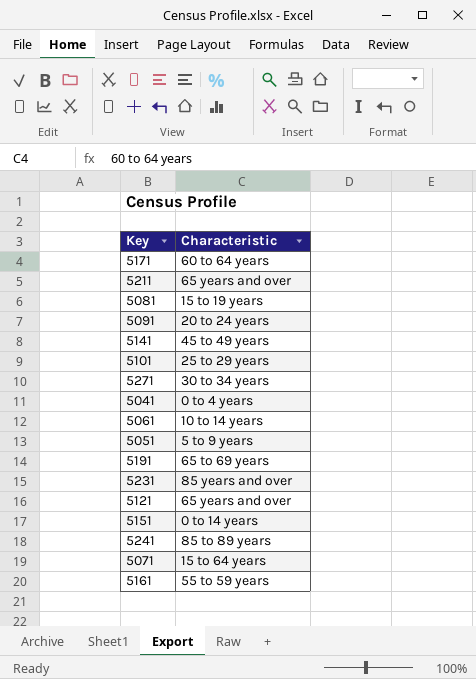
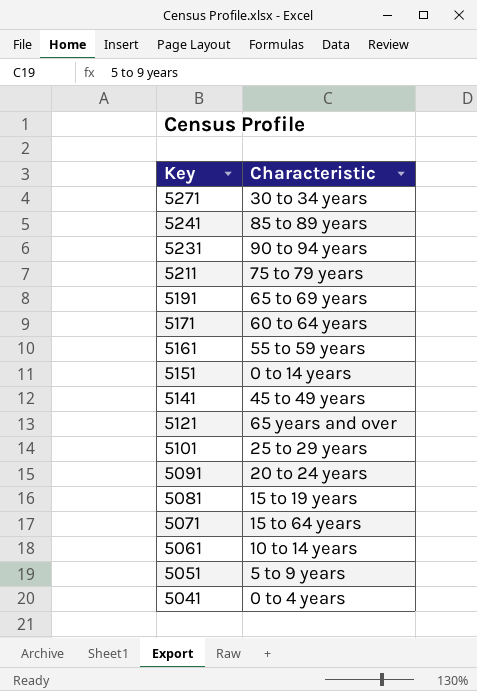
row order: none -> Key descending
5231 | Characteristic: 85 years and over -> 90 to 94 years
5211 | Characteristic: 65 years and over -> 75 to 79 years

